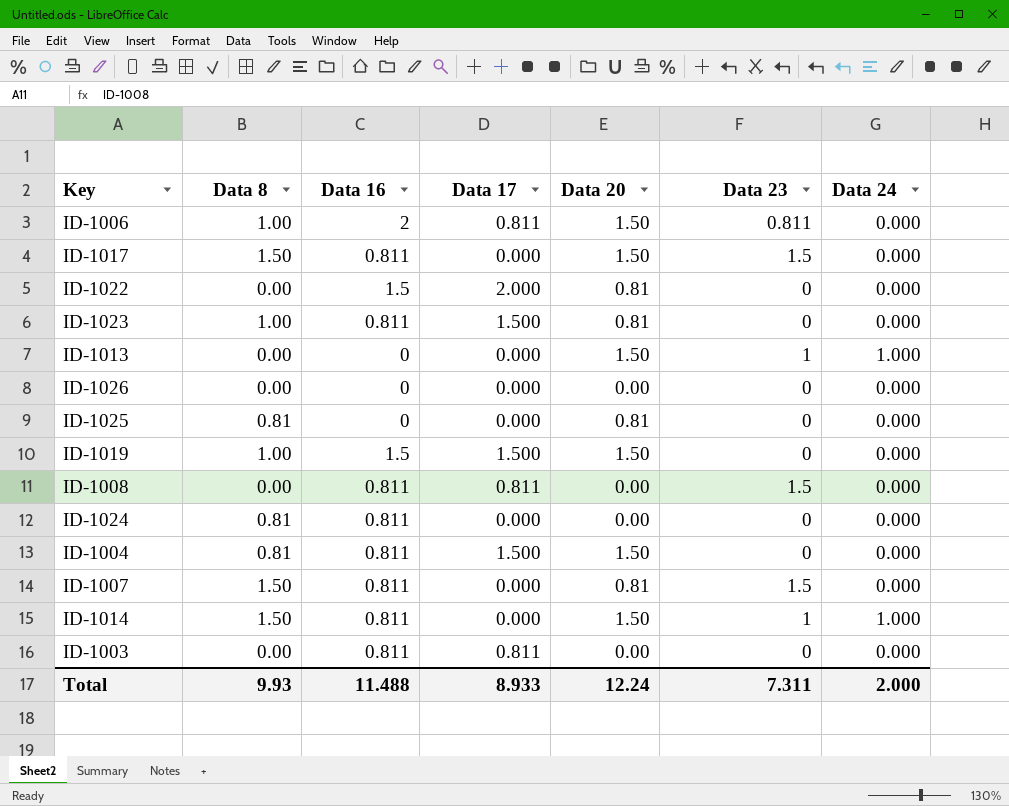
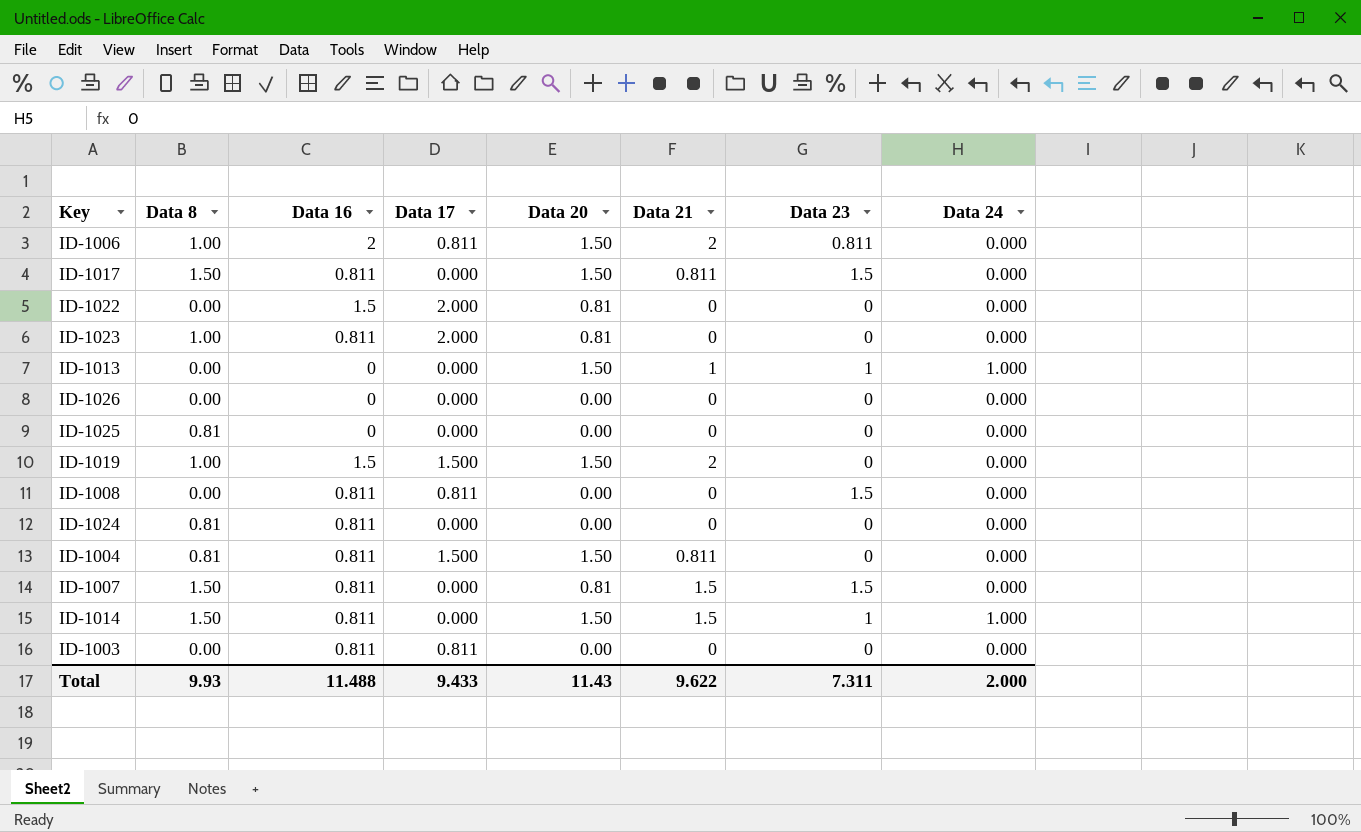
column Data 21 | position: none -> 6
ID-1023 | Data 17: 1.500 -> 2.000
ID-1025 | Data 20: 0.81 -> 0.00
Total | Data 17: 8.933 -> 9.433
Total | Data 20: 12.24 -> 11.43

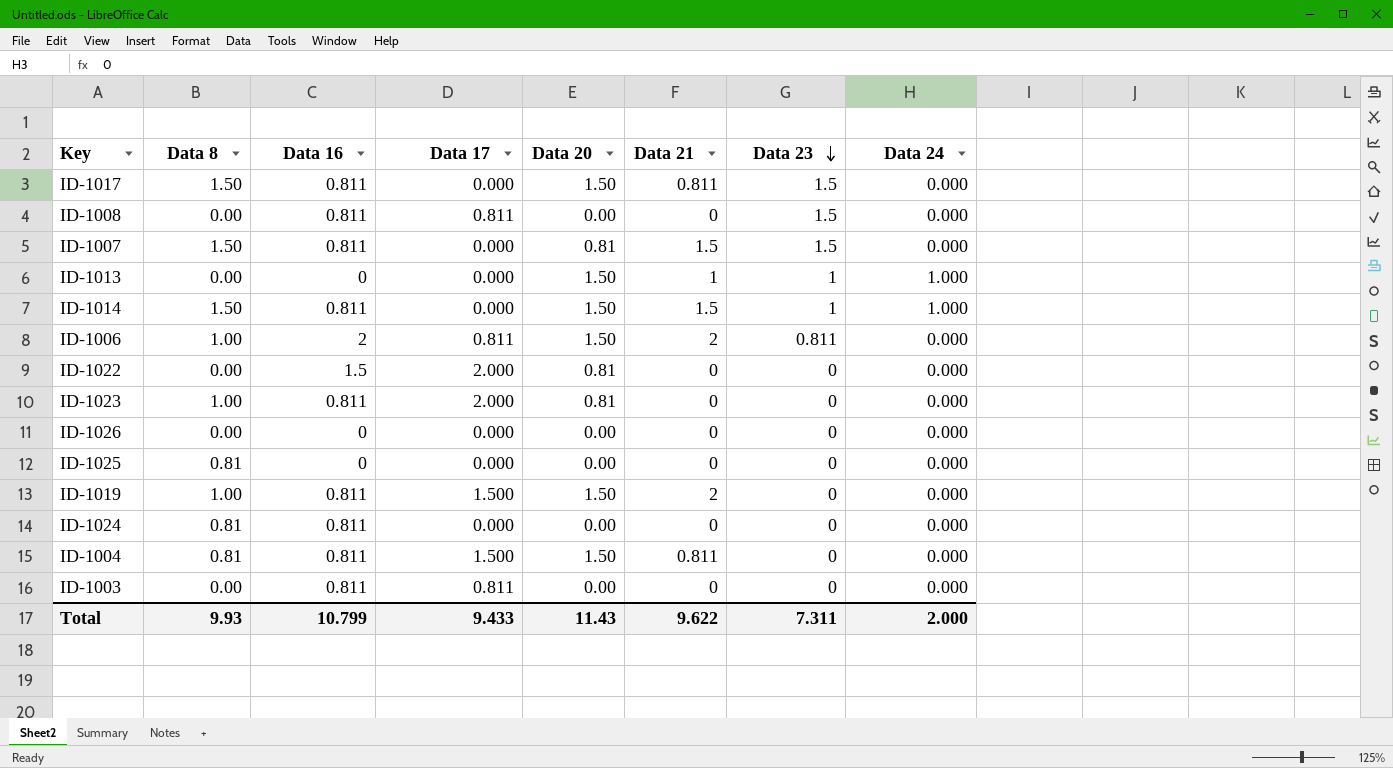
row order: none -> Data 23 descending
ID-1019 | Data 16: 1.5 -> 0.811
Total | Data 16: 11.488 -> 10.799

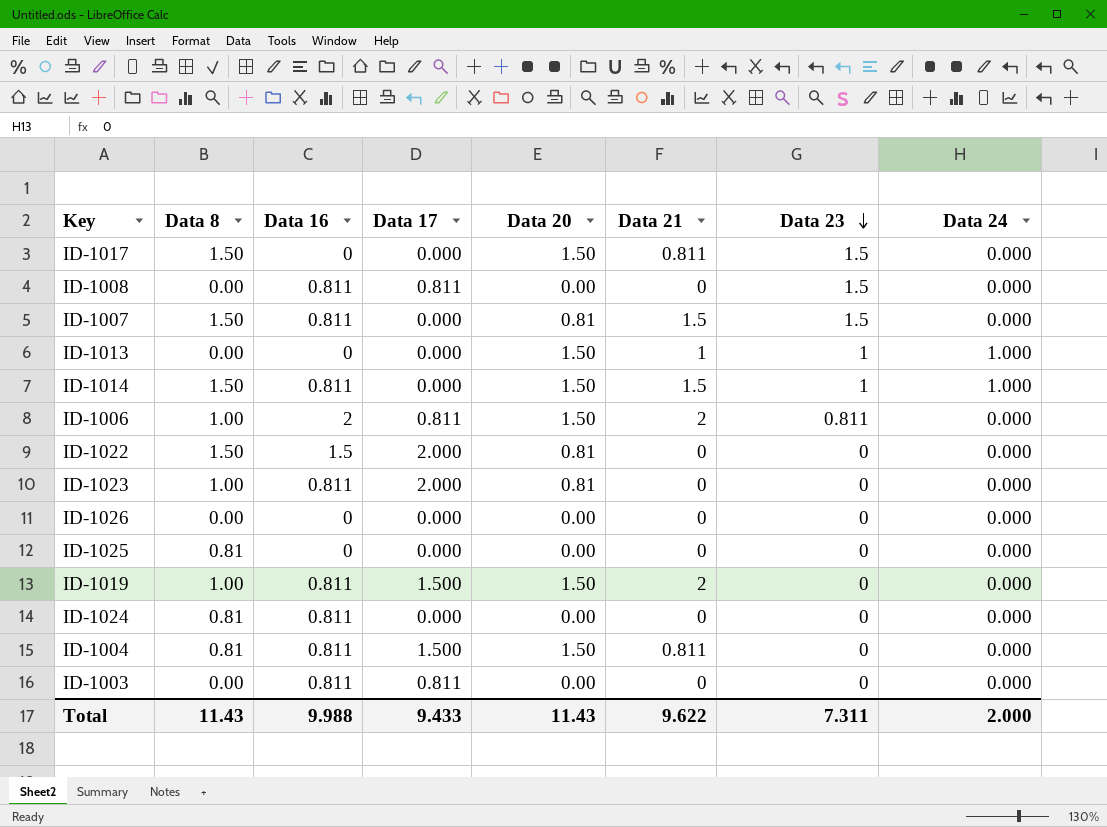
ID-1017 | Data 16: 0.811 -> 0
ID-1022 | Data 8: 0.00 -> 1.50
Total | Data 8: 9.93 -> 11.43
Total | Data 16: 10.799 -> 9.988

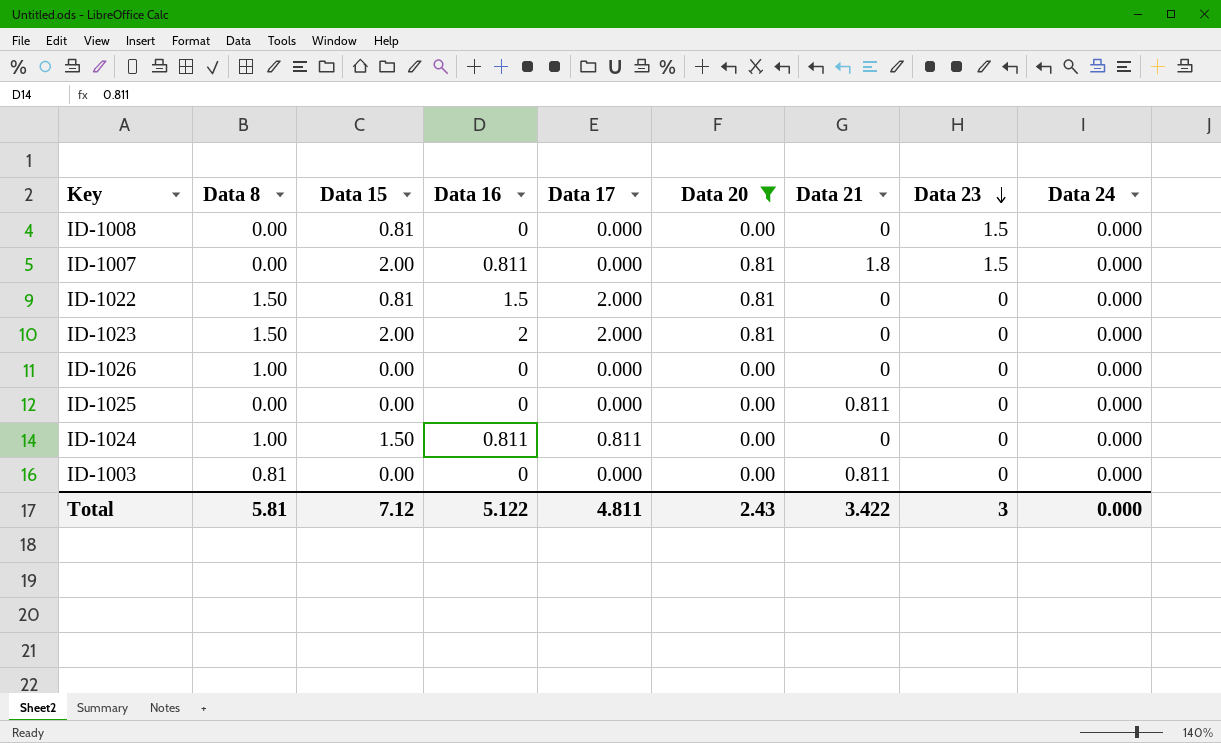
filter: none -> Data 20 != 1.50
column Data 15 | position: none -> 3
ID-1008 | Data 16: 0.811 -> 0
ID-1008 | Data 17: 0.811 -> 0.000
ID-1007 | Data 8: 1.50 -> 0.00
ID-1007 | Data 21: 1.5 -> 1.8
ID-1023 | Data 8: 1.00 -> 1.50
ID-1023 | Data 16: 0.811 -> 2
ID-1026 | Data 8: 0.00 -> 1.00
ID-1025 | Data 8: 0.81 -> 0.00
ID-1025 | Data 21: 0 -> 0.811
ID-1024 | Data 8: 0.81 -> 1.00
ID-1024 | Data 17: 0.000 -> 0.811
ID-1003 | Data 8: 0.00 -> 0.81
ID-1003 | Data 16: 0.811 -> 0
ID-1003 | Data 17: 0.811 -> 0.000
ID-1003 | Data 21: 0 -> 0.811
Total | Data 8: 11.43 -> 5.81
Total | Data 16: 9.988 -> 5.122
Total | Data 17: 9.433 -> 4.811
Total | Data 20: 11.43 -> 2.43
Total | Data 21: 9.622 -> 3.422
Total | Data 23: 7.311 -> 3
Total | Data 24: 2.000 -> 0.000

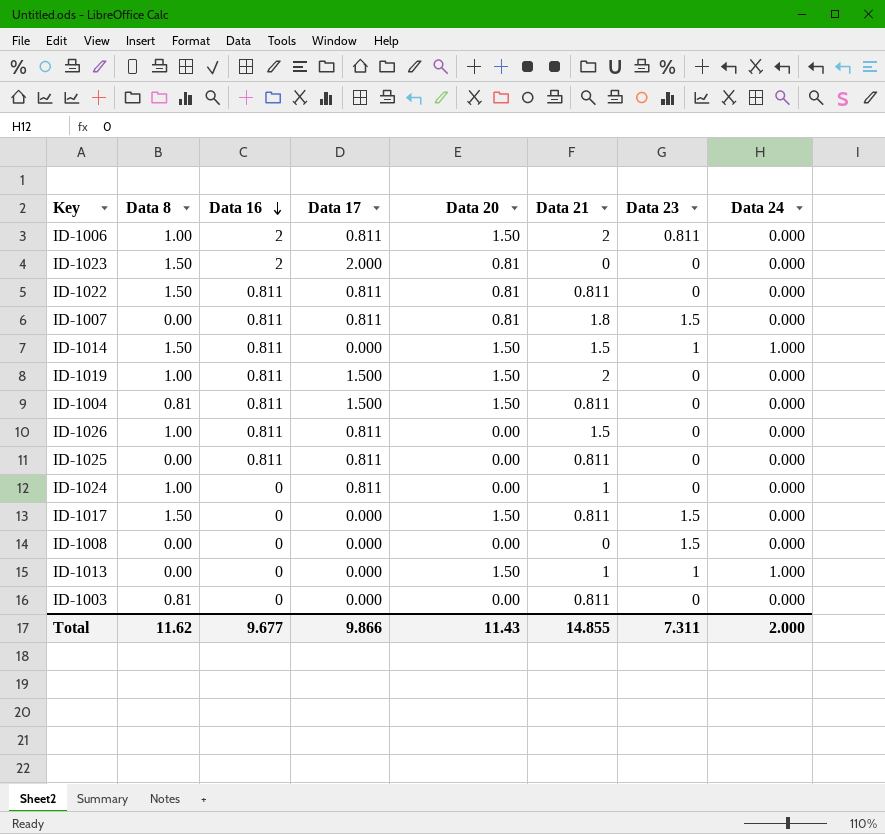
filter: Data 20 != 1.50 -> none
row order: Data 23 descending -> Data 16 descending
column Data 15 | position: 3 -> none
ID-1022 | Data 16: 1.5 -> 0.811
ID-1022 | Data 17: 2.000 -> 0.811
ID-1022 | Data 21: 0 -> 0.811
ID-1007 | Data 17: 0.000 -> 0.811
ID-1026 | Data 16: 0 -> 0.811
ID-1026 | Data 17: 0.000 -> 0.811
ID-1026 | Data 21: 0 -> 1.5
ID-1025 | Data 16: 0 -> 0.811
ID-1025 | Data 17: 0.000 -> 0.811
ID-1024 | Data 16: 0.811 -> 0
ID-1024 | Data 21: 0 -> 1
Total | Data 8: 5.81 -> 11.62
Total | Data 16: 5.122 -> 9.677
Total | Data 17: 4.811 -> 9.866
Total | Data 20: 2.43 -> 11.43
Total | Data 21: 3.422 -> 14.855
Total | Data 23: 3 -> 7.311
Total | Data 24: 0.000 -> 2.000

